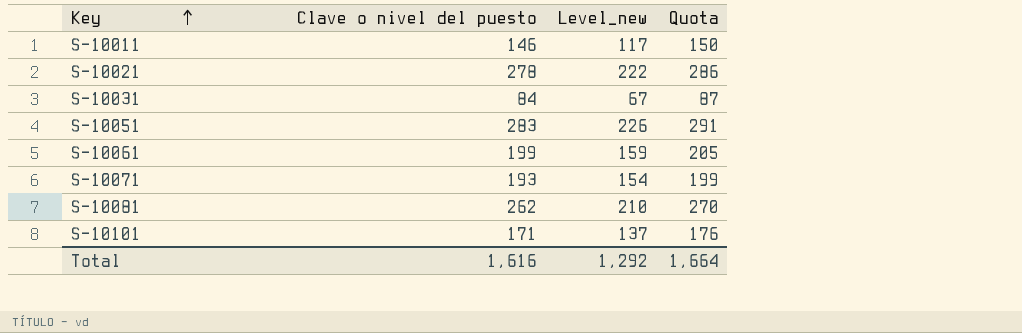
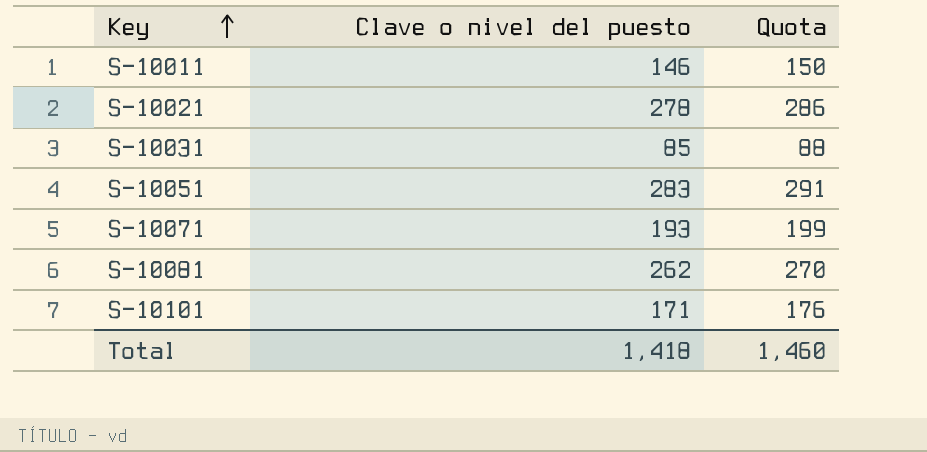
column Level_new | formula: [Clave o nivel del puesto] * 0.8 -> none
row S-10061: 199 | 159 | 205 -> none
S-10031 | Clave o nivel del puesto: 84 -> 85
S-10031 | Quota: 87 -> 88
Total | Clave o nivel del puesto: 1,616 -> 1,418
Total | Quota: 1,664 -> 1,460

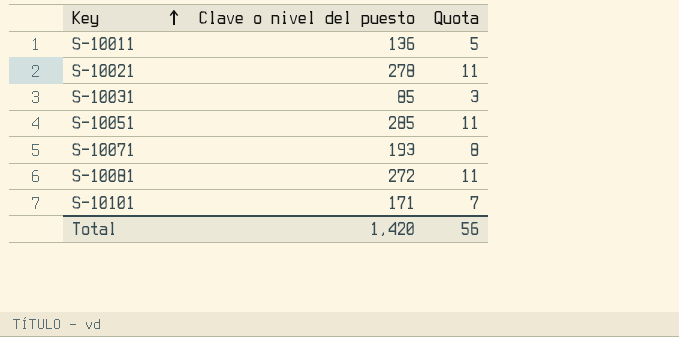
column Quota | formula: [Clave o nivel del puesto] * 1.03 -> [Clave o nivel del puesto] * 0.04
S-10011 | Clave o nivel del puesto: 146 -> 136
S-10051 | Clave o nivel del puesto: 283 -> 285
S-10081 | Clave o nivel del puesto: 262 -> 272
Total | Clave o nivel del puesto: 1,418 -> 1,420
Total | Quota: 1,460 -> 56

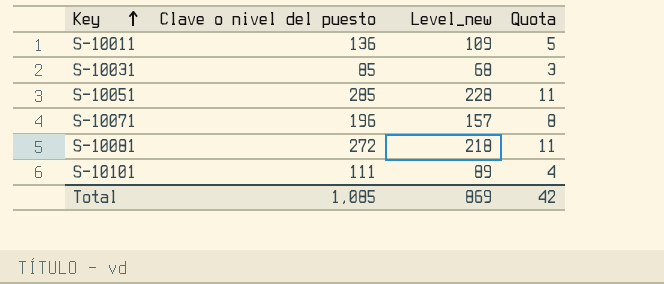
column Level_new | formula: none -> [Clave o nivel del puesto] * 0.8
row S-10021: 278 | 11 -> none
S-10071 | Clave o nivel del puesto: 193 -> 196
S-10101 | Clave o nivel del puesto: 171 -> 111
S-10101 | Quota: 7 -> 4
Total | Clave o nivel del puesto: 1,420 -> 1,085
Total | Quota: 56 -> 42

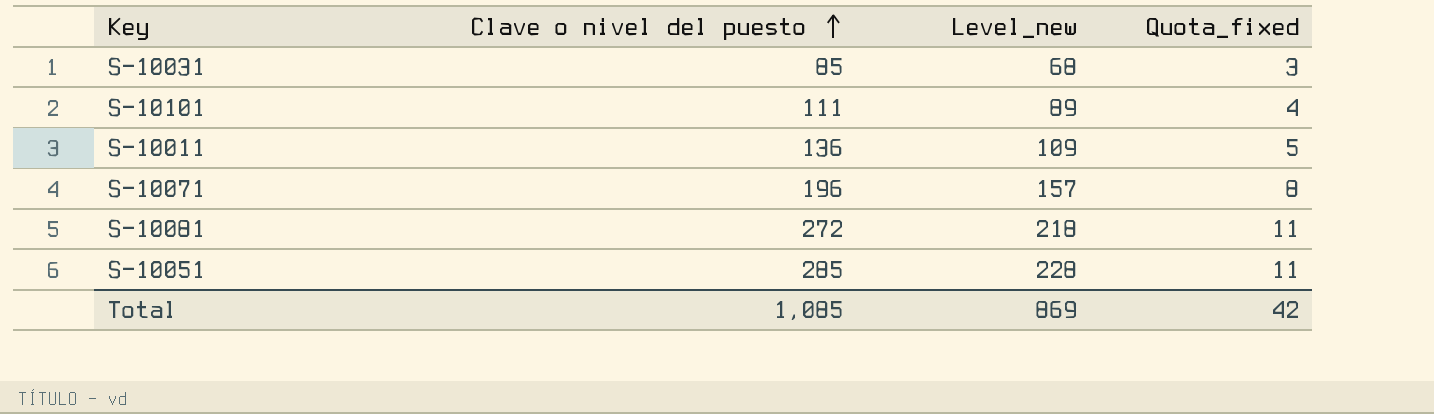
row order: Key ascending -> Clave o nivel del puesto ascending
column name: Quota -> Quota_fixed

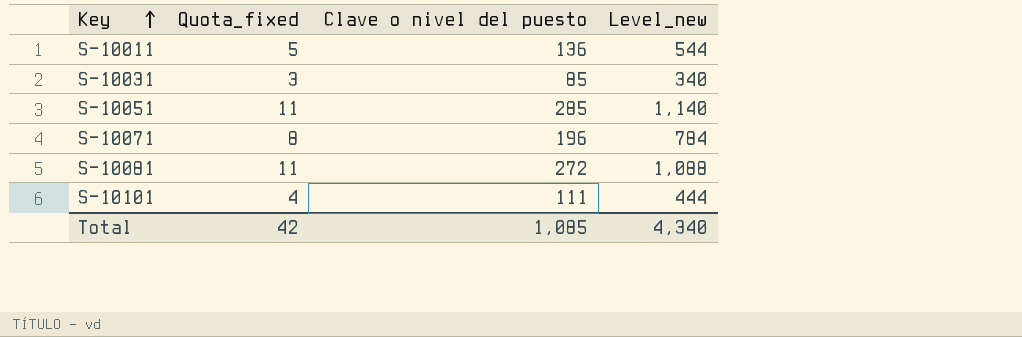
row order: Clave o nivel del puesto ascending -> Key ascending
column Quota_fixed | position: 4 -> 2
column Level_new | formula: [Clave o nivel del puesto] * 0.8 -> [Clave o nivel del puesto] * 4
Total | Level_new: 869 -> 4,340

